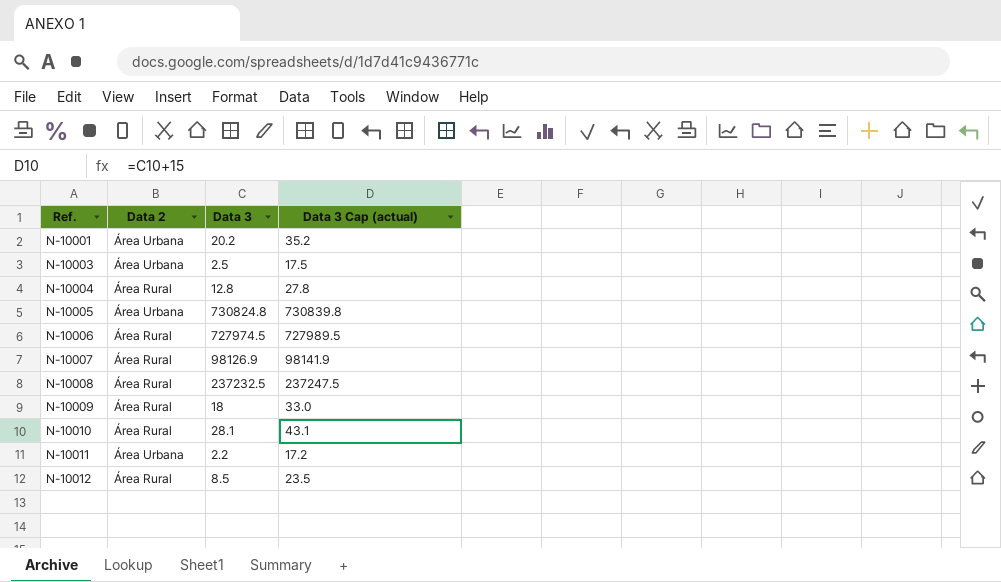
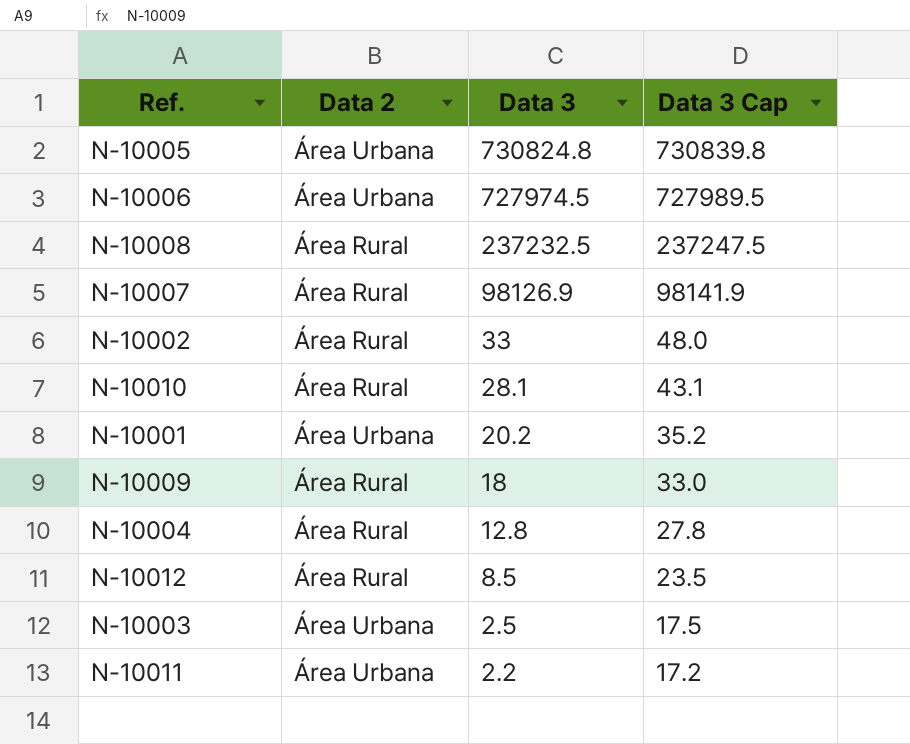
row order: Ref. ascending -> Data 3 descending
column name: Data 3 Cap (actual) -> Data 3 Cap
N-10006 | Data 2: Área Rural -> Área Urbana
row N-10002: none -> Área Rural | 33 | 48.0

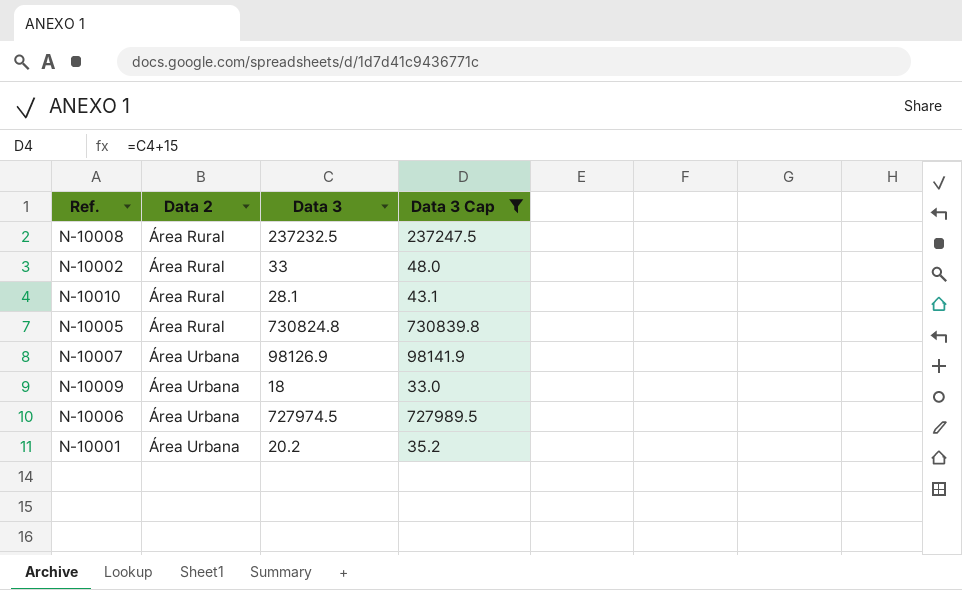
filter: none -> Data 3 Cap >= 33.0
row order: Data 3 descending -> Data 2 ascending
N-10005 | Data 2: Área Urbana -> Área Rural
N-10007 | Data 2: Área Rural -> Área Urbana
N-10009 | Data 2: Área Rural -> Área Urbana

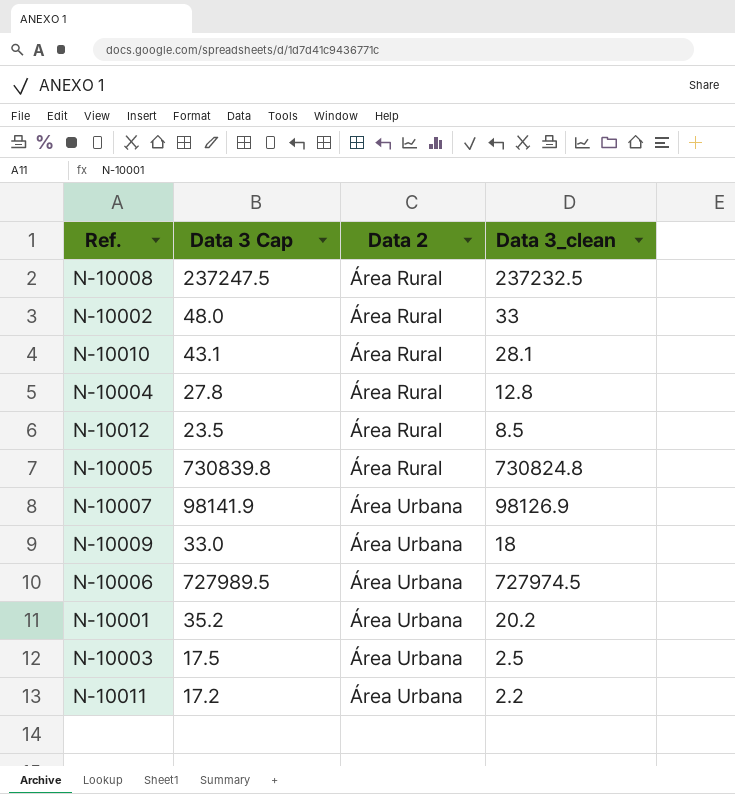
filter: Data 3 Cap >= 33.0 -> none
column Data 3 Cap | position: 4 -> 2
column name: Data 3 -> Data 3_clean

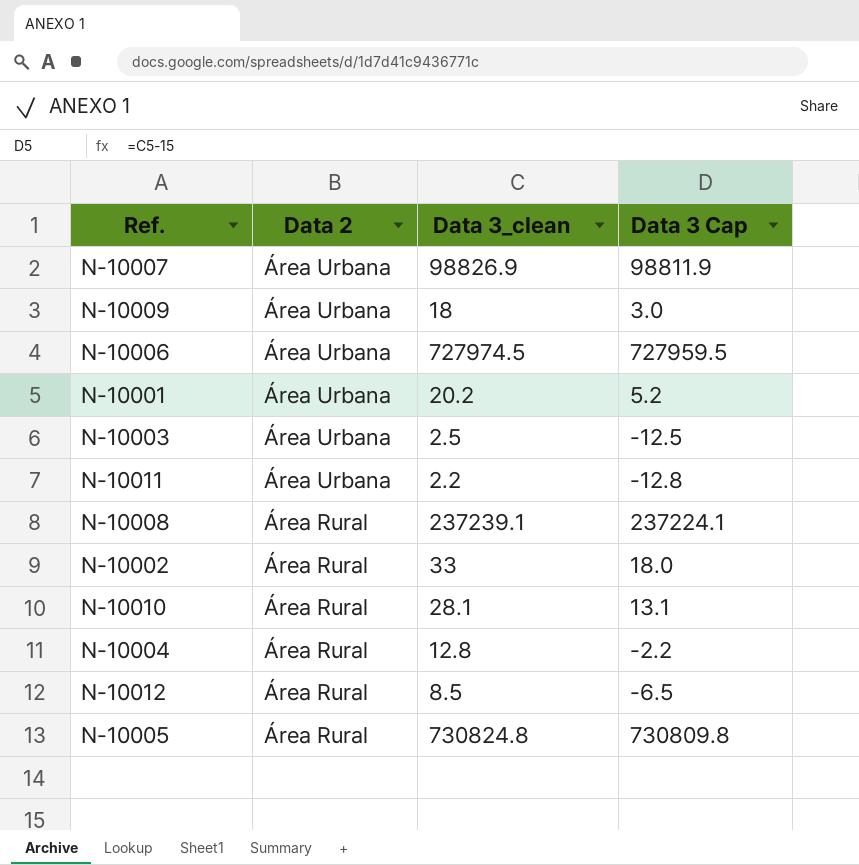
row order: Data 2 ascending -> Data 2 descending
column Data 3 Cap | formula: [Data 3_clean] + 15 -> [Data 3_clean] - 15
column Data 3 Cap | position: 2 -> 4
N-10007 | Data 3_clean: 98126.9 -> 98826.9
N-10008 | Data 3_clean: 237232.5 -> 237239.1

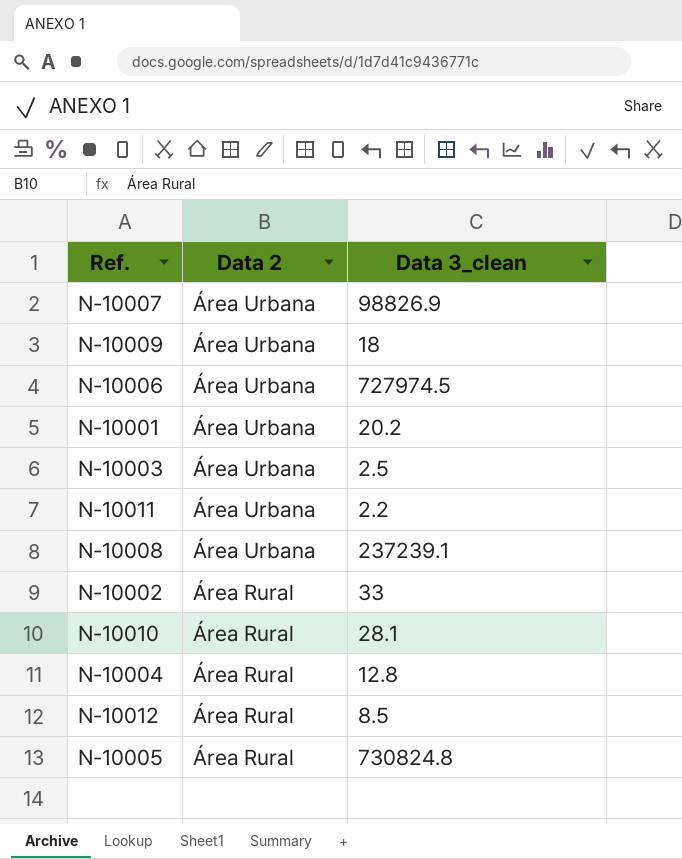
column Data 3 Cap | formula: [Data 3_clean] - 15 -> none
N-10008 | Data 2: Área Rural -> Área Urbana

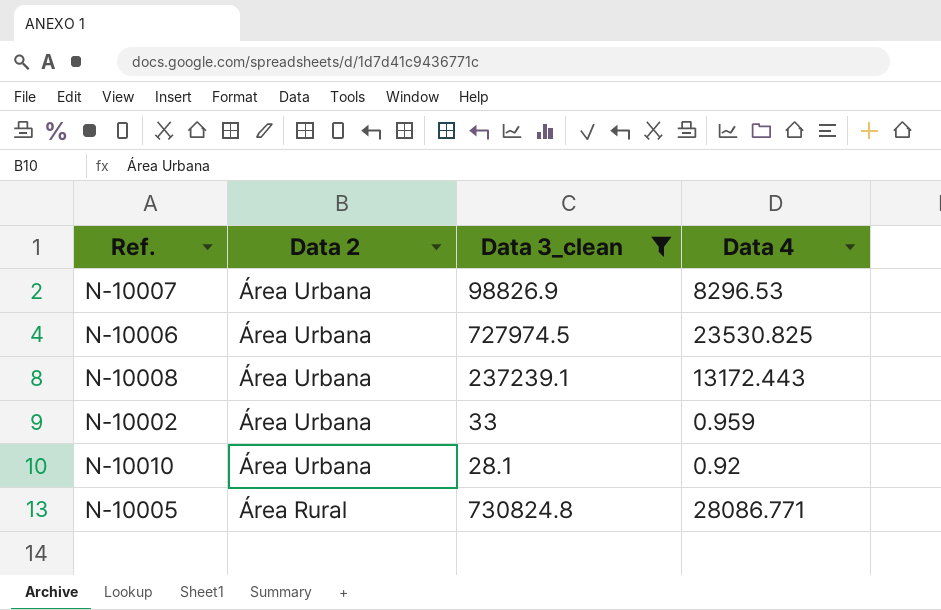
filter: none -> Data 3_clean >= 28.1
column Data 4 | position: none -> 4
N-10002 | Data 2: Área Rural -> Área Urbana
N-10010 | Data 2: Área Rural -> Área Urbana

